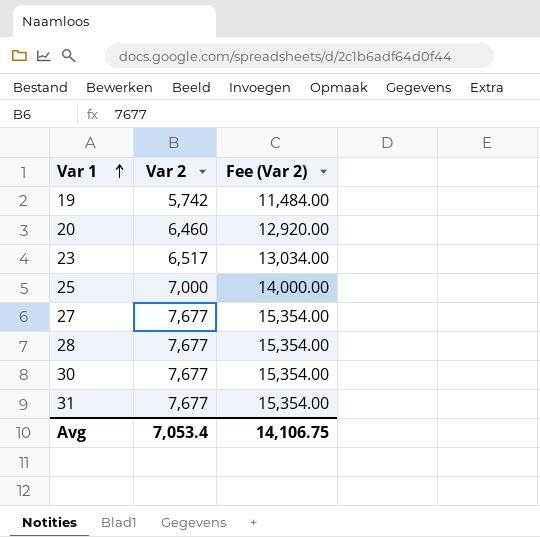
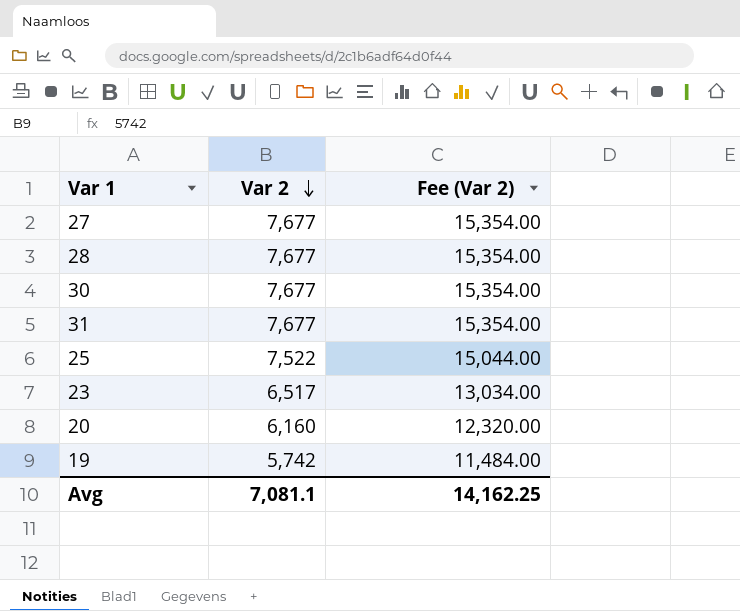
row order: Var 1 ascending -> Var 2 descending
25 | Var 2: 7,000 -> 7,522
25 | Fee (Var 2): 14,000.00 -> 15,044.00
20 | Var 2: 6,460 -> 6,160
20 | Fee (Var 2): 12,920.00 -> 12,320.00
Avg | Var 2: 7,053.4 -> 7,081.1
Avg | Fee (Var 2): 14,106.75 -> 14,162.25

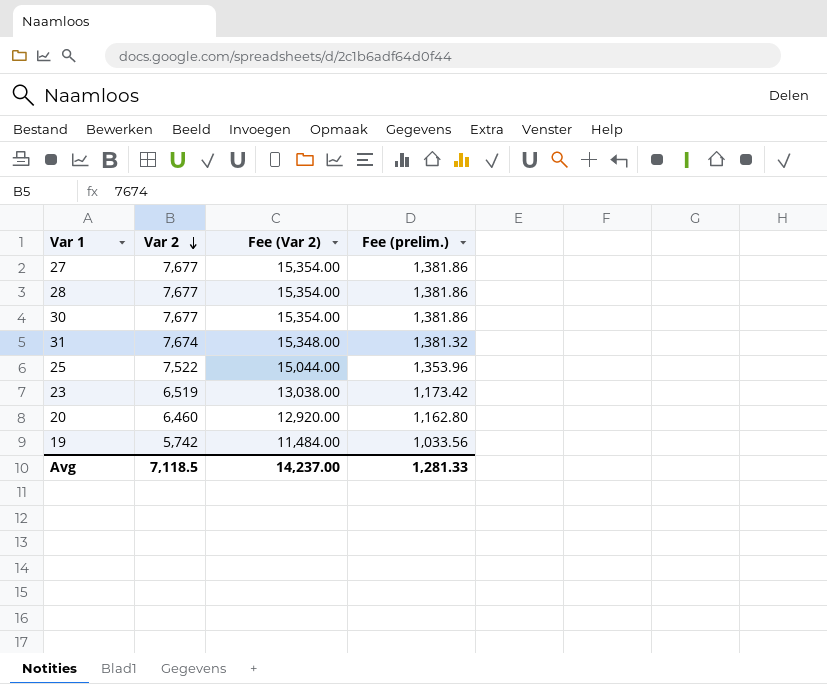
column Fee (prelim.) | formula: none -> [Var 2] * 0.18
31 | Var 2: 7,677 -> 7,674
31 | Fee (Var 2): 15,354.00 -> 15,348.00
23 | Var 2: 6,517 -> 6,519
23 | Fee (Var 2): 13,034.00 -> 13,038.00
20 | Var 2: 6,160 -> 6,460
20 | Fee (Var 2): 12,320.00 -> 12,920.00
Avg | Var 2: 7,081.1 -> 7,118.5
Avg | Fee (Var 2): 14,162.25 -> 14,237.00

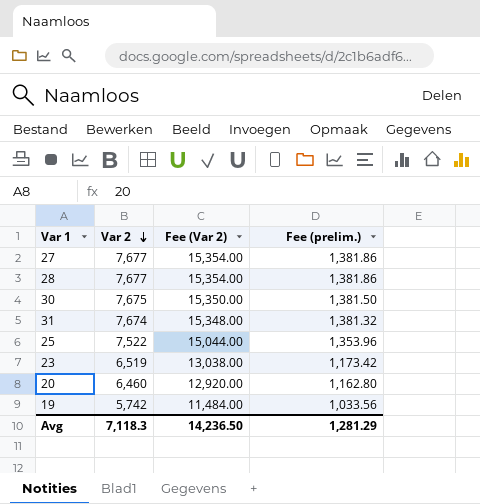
30 | Var 2: 7,677 -> 7,675
30 | Fee (Var 2): 15,354.00 -> 15,350.00
30 | Fee (prelim.): 1,381.86 -> 1,381.50
Avg | Var 2: 7,118.5 -> 7,118.3
Avg | Fee (Var 2): 14,237.00 -> 14,236.50
Avg | Fee (prelim.): 1,281.33 -> 1,281.29

